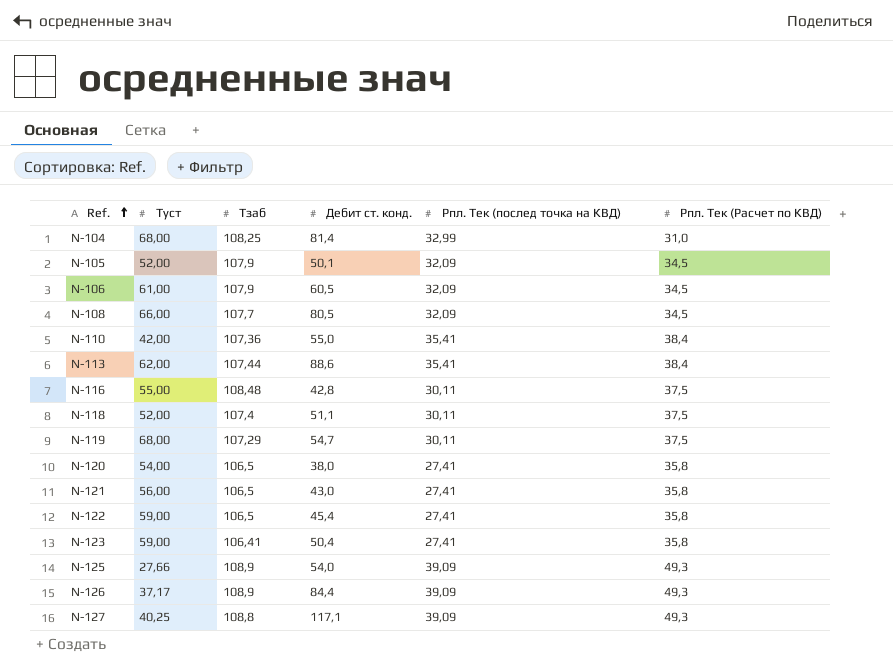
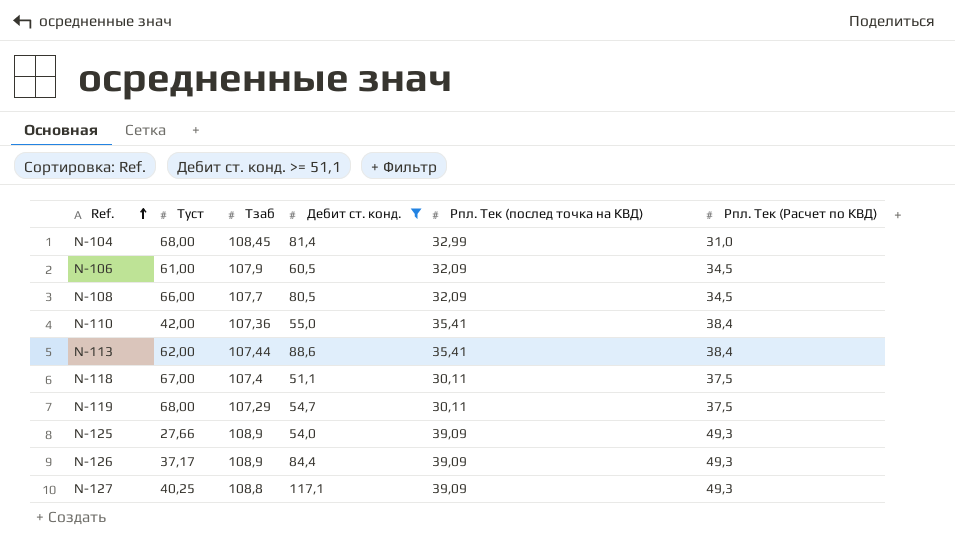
filter: none -> Дебит ст. конд. >= 51,1
N-104 | Тзаб: 108,25 -> 108,45
N-118 | Туст: 52,00 -> 67,00

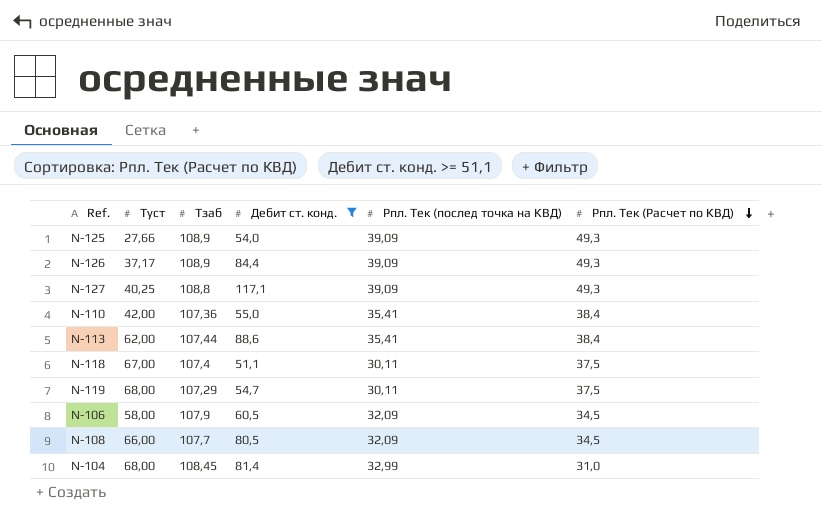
row order: Ref. ascending -> Рпл. Тек (Расчет по КВД) descending
N-106 | Туст: 61,00 -> 58,00

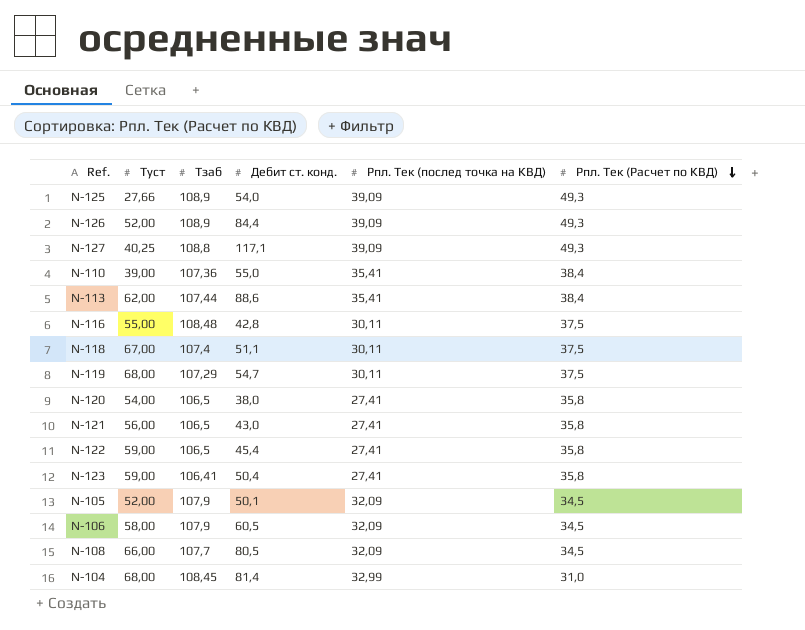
filter: Дебит ст. конд. >= 51,1 -> none
N-126 | Туст: 37,17 -> 52,00
N-110 | Туст: 42,00 -> 39,00

